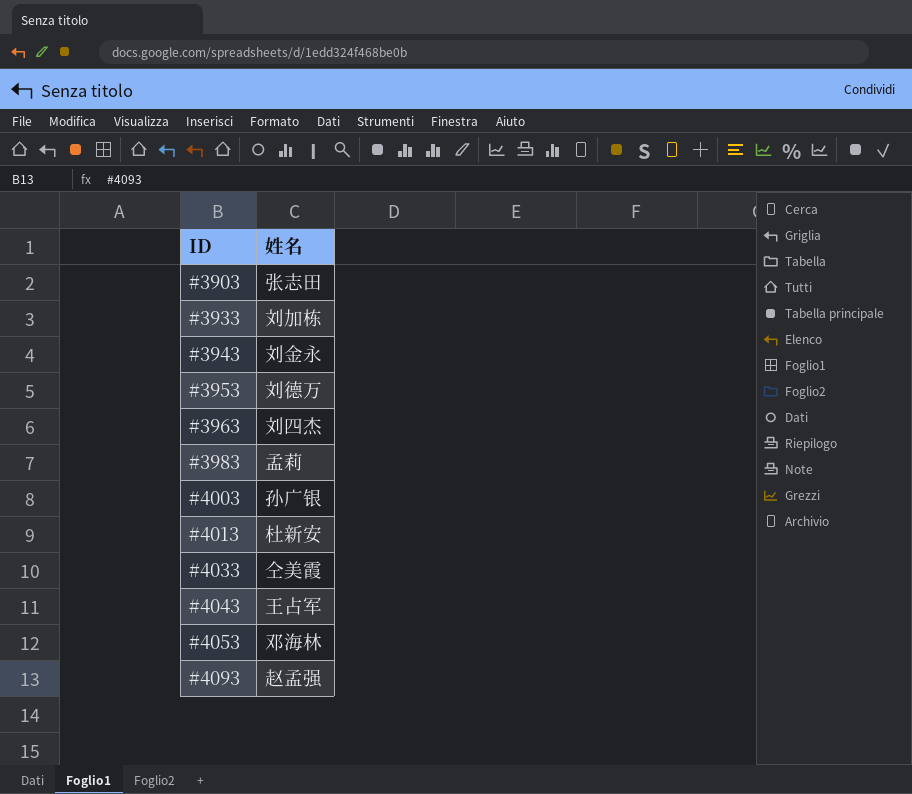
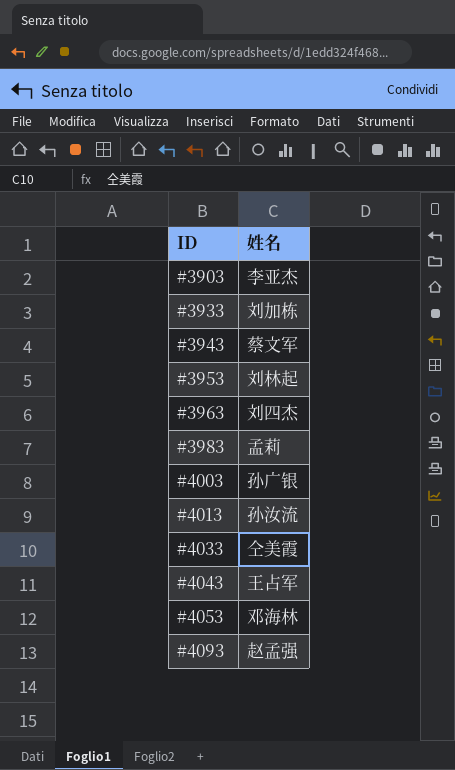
#3903 | 姓名: 张志田 -> 李亚杰
#3943 | 姓名: 刘金永 -> 蔡文军
#3953 | 姓名: 刘德万 -> 刘林起
#4013 | 姓名: 杜新安 -> 孙汝流

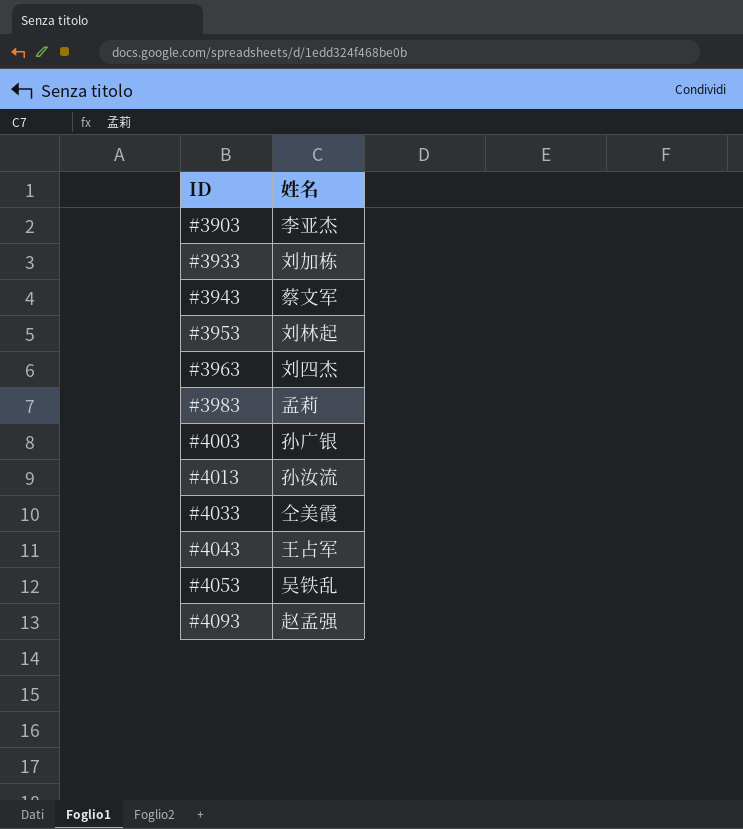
#4053 | 姓名: 邓海林 -> 吴铁乱

